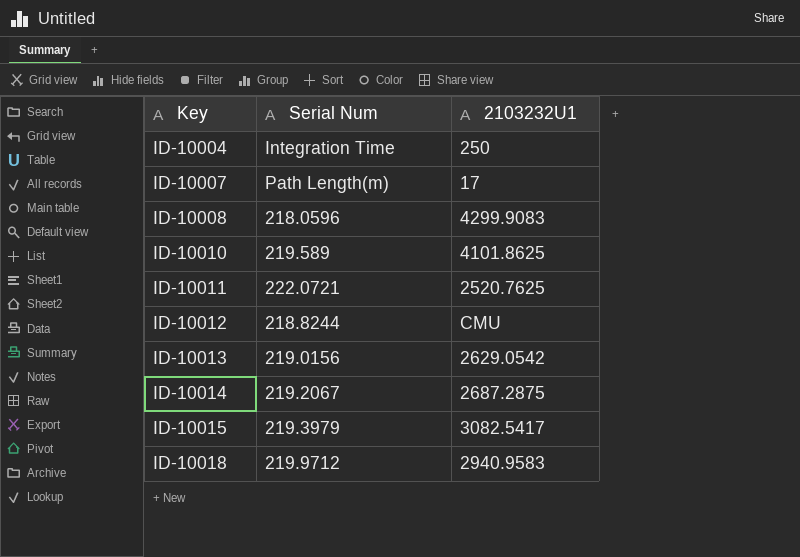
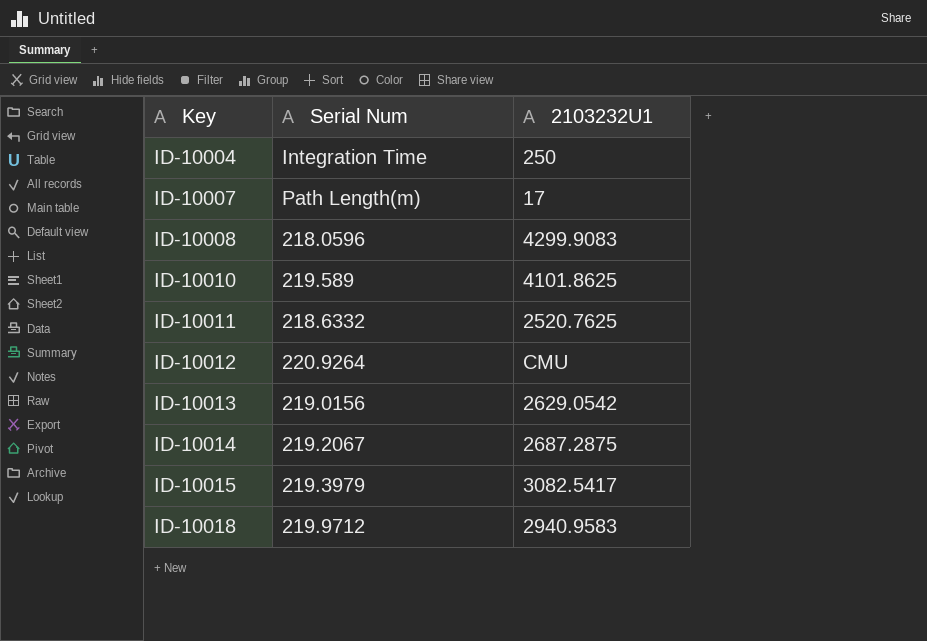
ID-10011 | Serial Num: 222.0721 -> 218.6332
ID-10012 | Serial Num: 218.8244 -> 220.9264

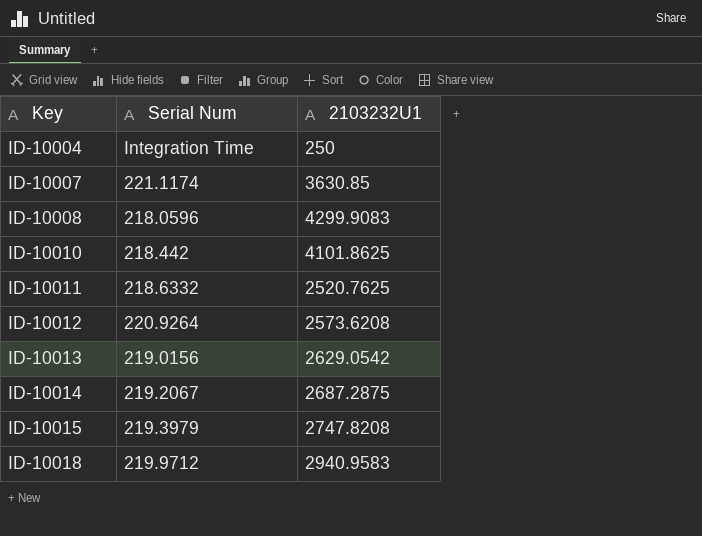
ID-10007 | Serial Num: Path Length(m) -> 221.1174
ID-10007 | 2103232U1: 17 -> 3630.85
ID-10010 | Serial Num: 219.589 -> 218.442
ID-10012 | 2103232U1: CMU -> 2573.6208
ID-10015 | 2103232U1: 3082.5417 -> 2747.8208

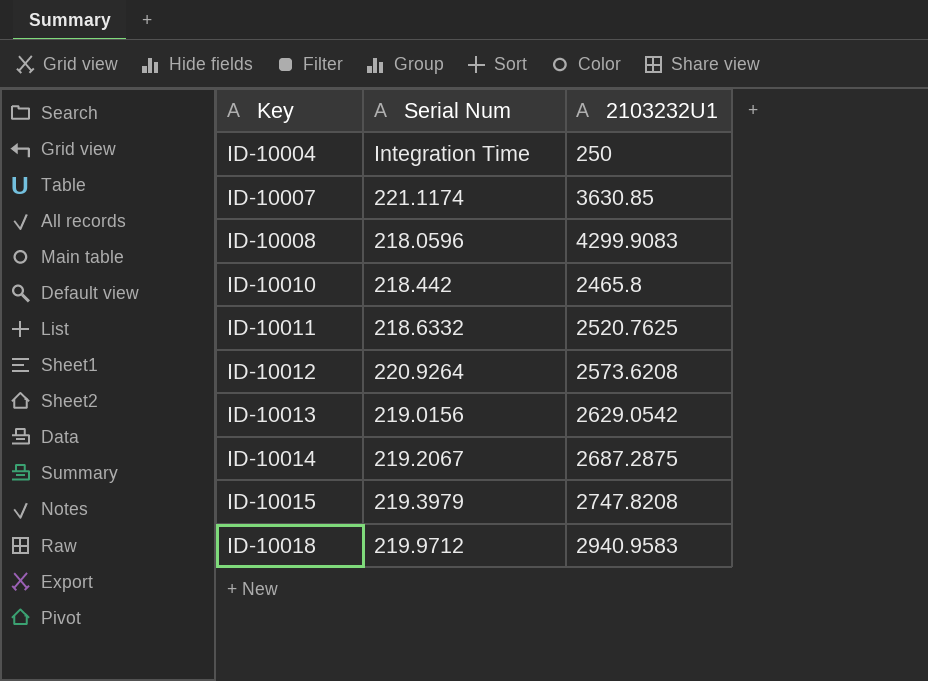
ID-10010 | 2103232U1: 4101.8625 -> 2465.8

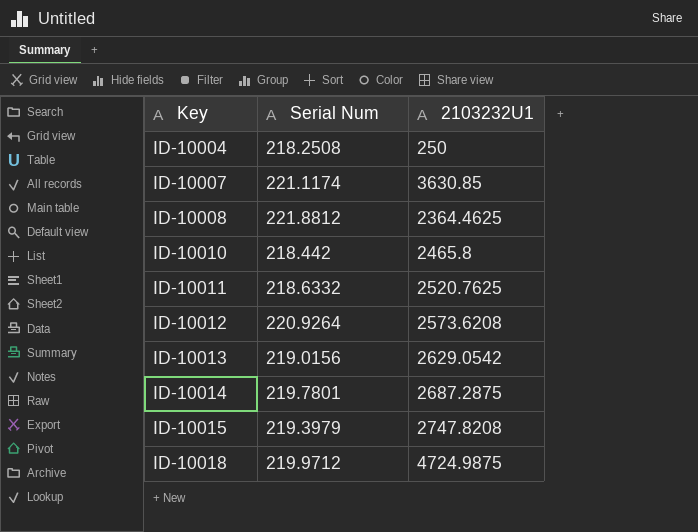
ID-10004 | Serial Num: Integration Time -> 218.2508
ID-10008 | Serial Num: 218.0596 -> 221.8812
ID-10008 | 2103232U1: 4299.9083 -> 2364.4625
ID-10014 | Serial Num: 219.2067 -> 219.7801
ID-10018 | 2103232U1: 2940.9583 -> 4724.9875

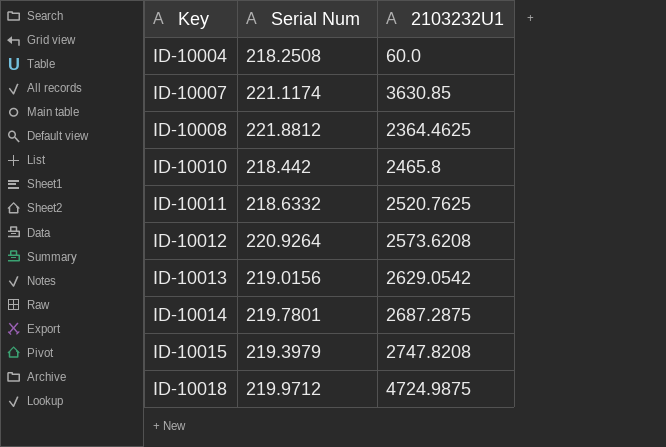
ID-10004 | 2103232U1: 250 -> 60.0

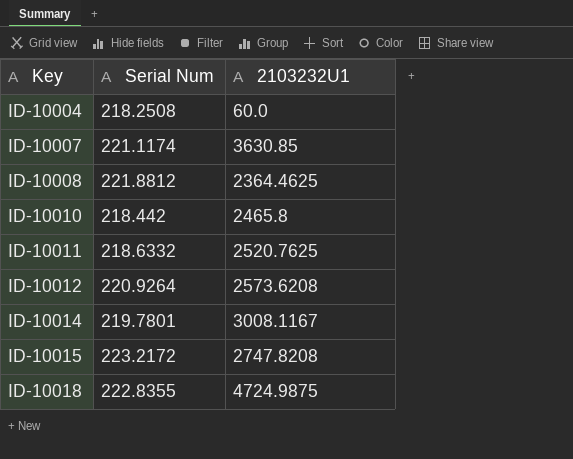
row ID-10013: 219.0156 | 2629.0542 -> none
ID-10014 | 2103232U1: 2687.2875 -> 3008.1167
ID-10015 | Serial Num: 219.3979 -> 223.2172
ID-10018 | Serial Num: 219.9712 -> 222.8355

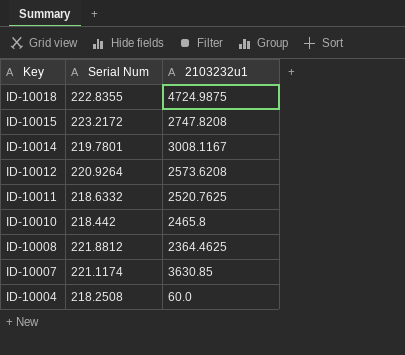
row order: Key ascending -> Key descending
column name: 2103232U1 -> 2103232u1

